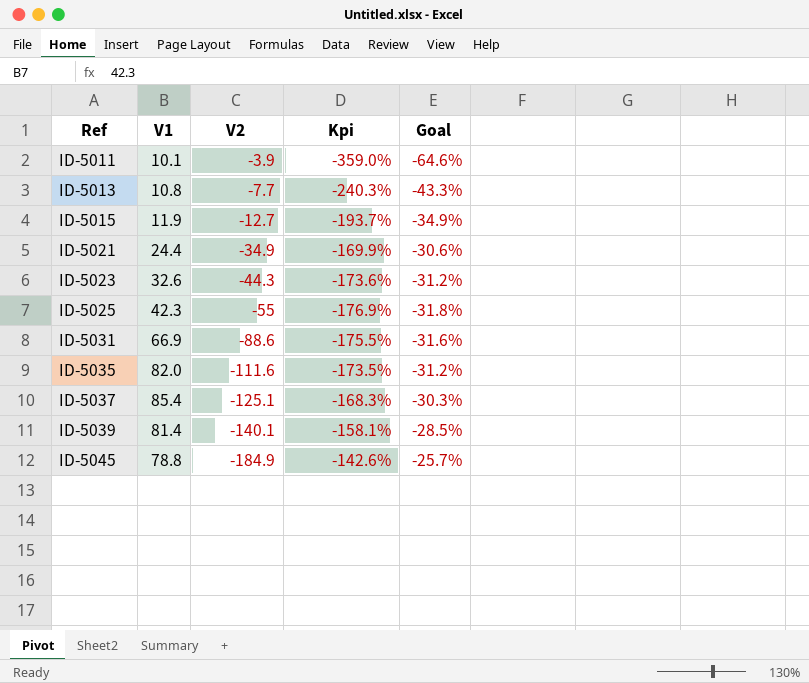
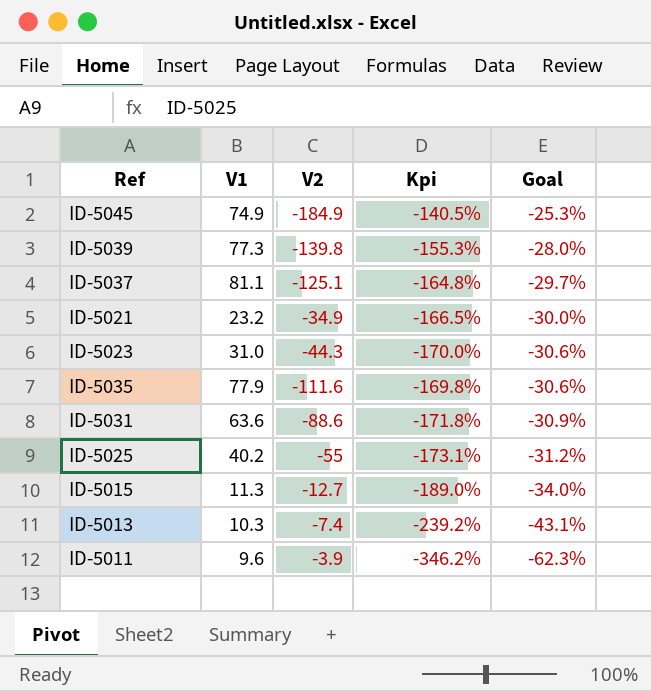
row order: Ref ascending -> Goal descending
ID-5045 | V1: 78.8 -> 74.9
ID-5045 | Kpi: -142.6% -> -140.5%
ID-5045 | Goal: -25.7% -> -25.3%
ID-5039 | V1: 81.4 -> 77.3
ID-5039 | V2: -140.1 -> -139.8
ID-5039 | Kpi: -158.1% -> -155.3%
ID-5039 | Goal: -28.5% -> -28.0%
ID-5037 | V1: 85.4 -> 81.1
ID-5037 | Kpi: -168.3% -> -164.8%
ID-5037 | Goal: -30.3% -> -29.7%
ID-5021 | V1: 24.4 -> 23.2
ID-5021 | Kpi: -169.9% -> -166.5%
ID-5021 | Goal: -30.6% -> -30.0%
ID-5023 | V1: 32.6 -> 31.0
ID-5023 | Kpi: -173.6% -> -170.0%
ID-5023 | Goal: -31.2% -> -30.6%
ID-5035 | V1: 82.0 -> 77.9
ID-5035 | Kpi: -173.5% -> -169.8%
ID-5035 | Goal: -31.2% -> -30.6%
ID-5031 | V1: 66.9 -> 63.6
ID-5031 | Kpi: -175.5% -> -171.8%
ID-5031 | Goal: -31.6% -> -30.9%
ID-5025 | V1: 42.3 -> 40.2
ID-5025 | Kpi: -176.9% -> -173.1%
ID-5025 | Goal: -31.8% -> -31.2%
ID-5015 | V1: 11.9 -> 11.3
ID-5015 | Kpi: -193.7% -> -189.0%
ID-5015 | Goal: -34.9% -> -34.0%
ID-5013 | V1: 10.8 -> 10.3
ID-5013 | V2: -7.7 -> -7.4
ID-5013 | Kpi: -240.3% -> -239.2%
ID-5013 | Goal: -43.3% -> -43.1%
ID-5011 | V1: 10.1 -> 9.6
ID-5011 | Kpi: -359.0% -> -346.2%
ID-5011 | Goal: -64.6% -> -62.3%

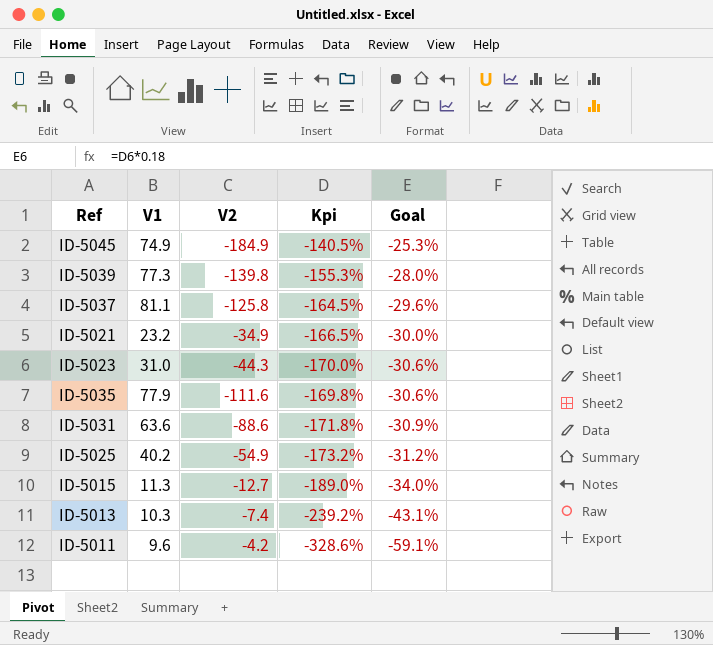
ID-5037 | V2: -125.1 -> -125.8
ID-5037 | Kpi: -164.8% -> -164.5%
ID-5037 | Goal: -29.7% -> -29.6%
ID-5025 | V2: -55 -> -54.9
ID-5025 | Kpi: -173.1% -> -173.2%
ID-5011 | V2: -3.9 -> -4.2
ID-5011 | Kpi: -346.2% -> -328.6%
ID-5011 | Goal: -62.3% -> -59.1%

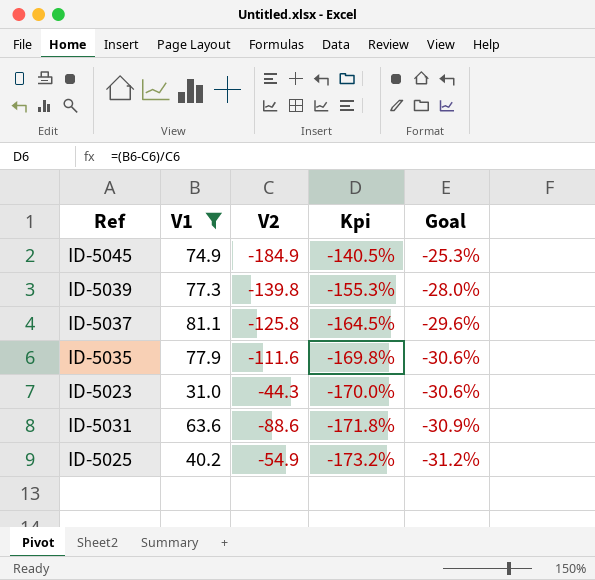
filter: none -> V1 >= 31.0
row order: Goal descending -> Kpi descending

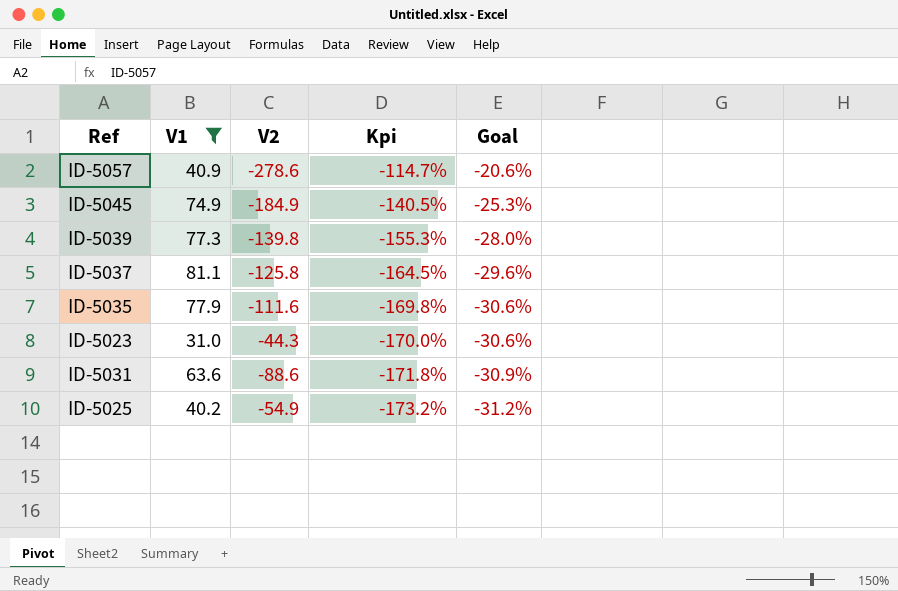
row ID-5057: none -> 40.9 | -278.6 | -114.7% | -20.6%

